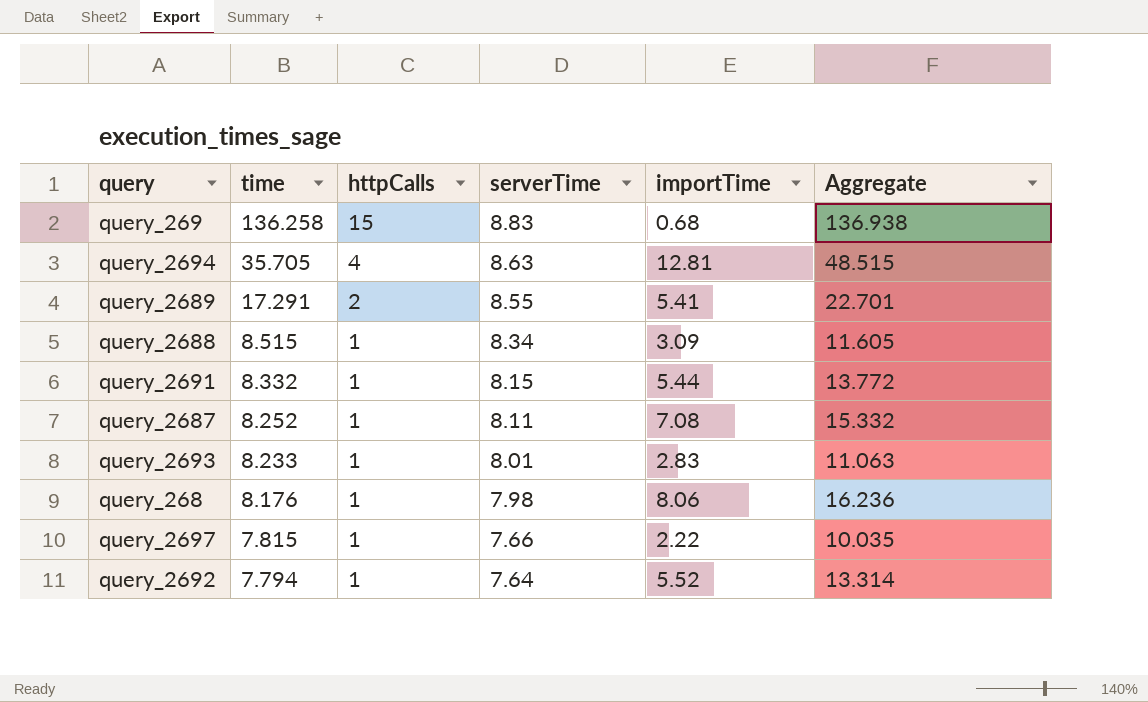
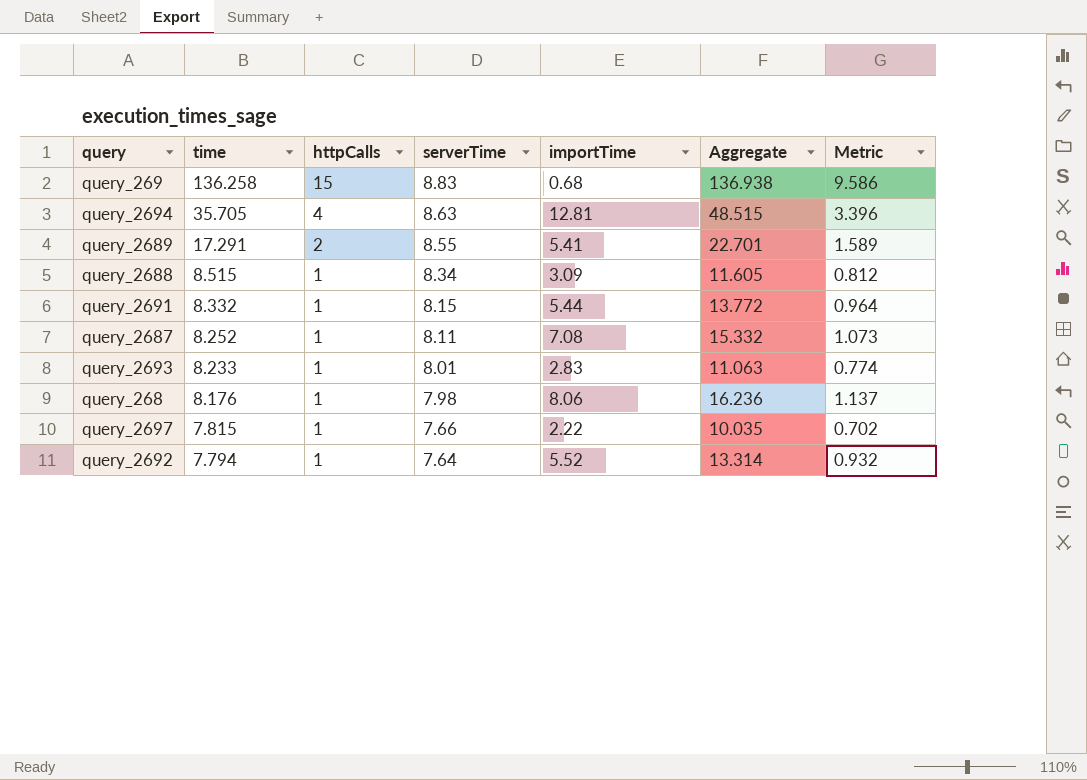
column Metric | formula: none -> [Aggregate] * 0.07

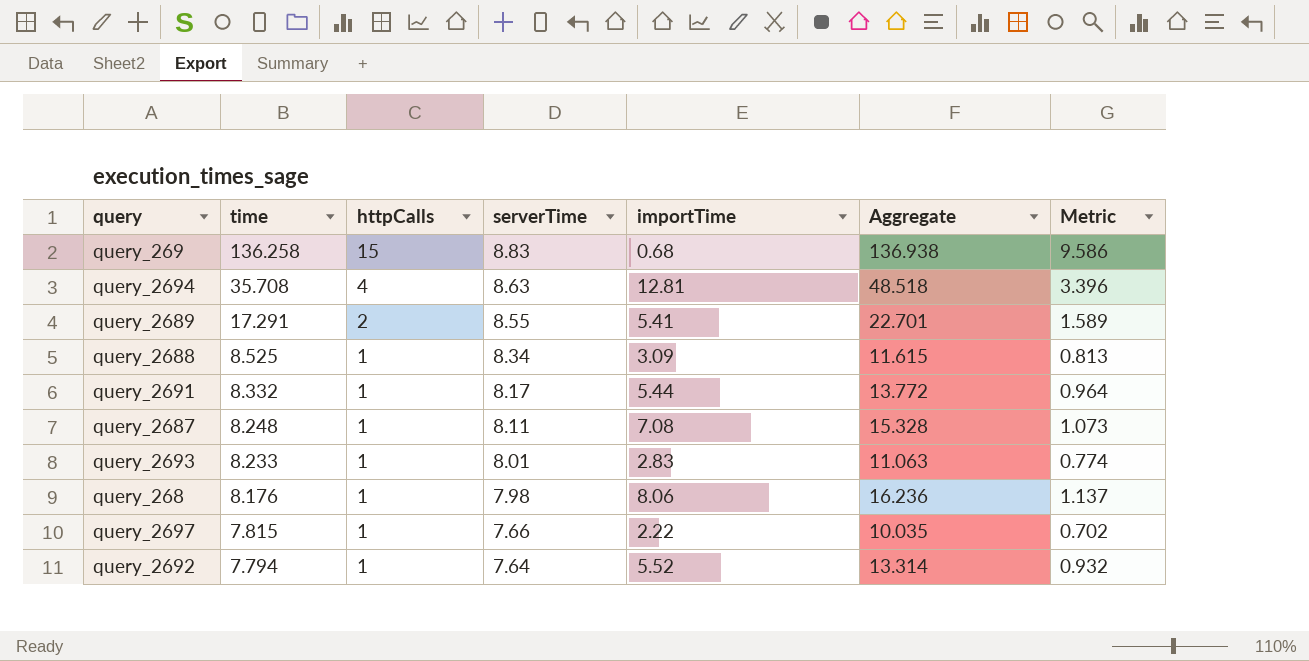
query_2694 | time: 35.705 -> 35.708
query_2694 | Aggregate: 48.515 -> 48.518
query_2688 | time: 8.515 -> 8.525
query_2688 | Aggregate: 11.605 -> 11.615
query_2688 | Metric: 0.812 -> 0.813
query_2691 | serverTime: 8.15 -> 8.17
query_2687 | time: 8.252 -> 8.248
query_2687 | Aggregate: 15.332 -> 15.328

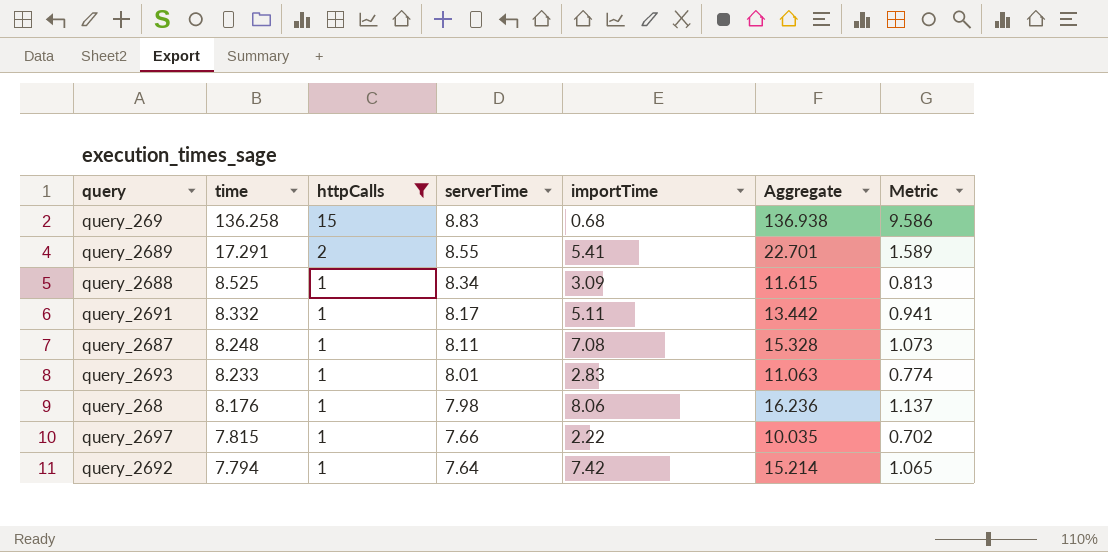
filter: none -> httpCalls != 4
query_2691 | importTime: 5.44 -> 5.11
query_2691 | Aggregate: 13.772 -> 13.442
query_2691 | Metric: 0.964 -> 0.941
query_2692 | importTime: 5.52 -> 7.42
query_2692 | Aggregate: 13.314 -> 15.214
query_2692 | Metric: 0.932 -> 1.065

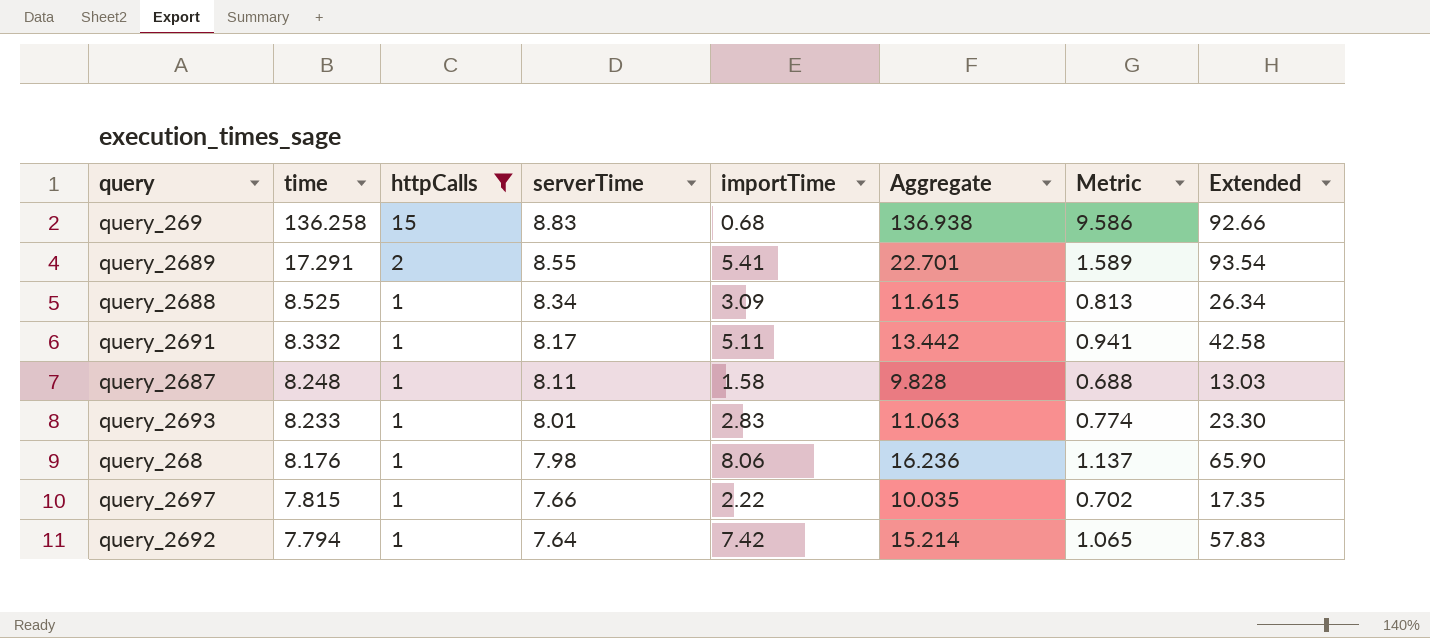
column Extended | formula: none -> [time] * [importTime]
query_2687 | importTime: 7.08 -> 1.58
query_2687 | Aggregate: 15.328 -> 9.828
query_2687 | Metric: 1.073 -> 0.688

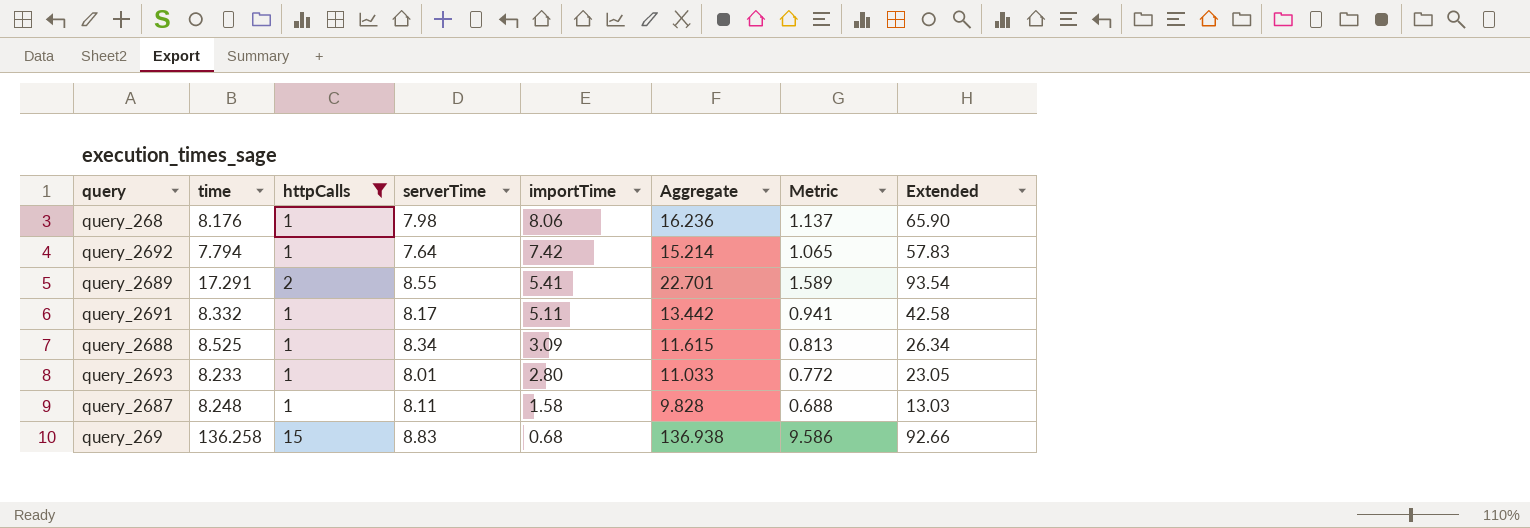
row order: time descending -> importTime descending
row query_2697: 7.815 | 1 | 7.66 | 2.22 | 10.035 | 0.702 | 17.35 -> none
query_2693 | importTime: 2.83 -> 2.80
query_2693 | Aggregate: 11.063 -> 11.033
query_2693 | Metric: 0.774 -> 0.772
query_2693 | Extended: 23.30 -> 23.05

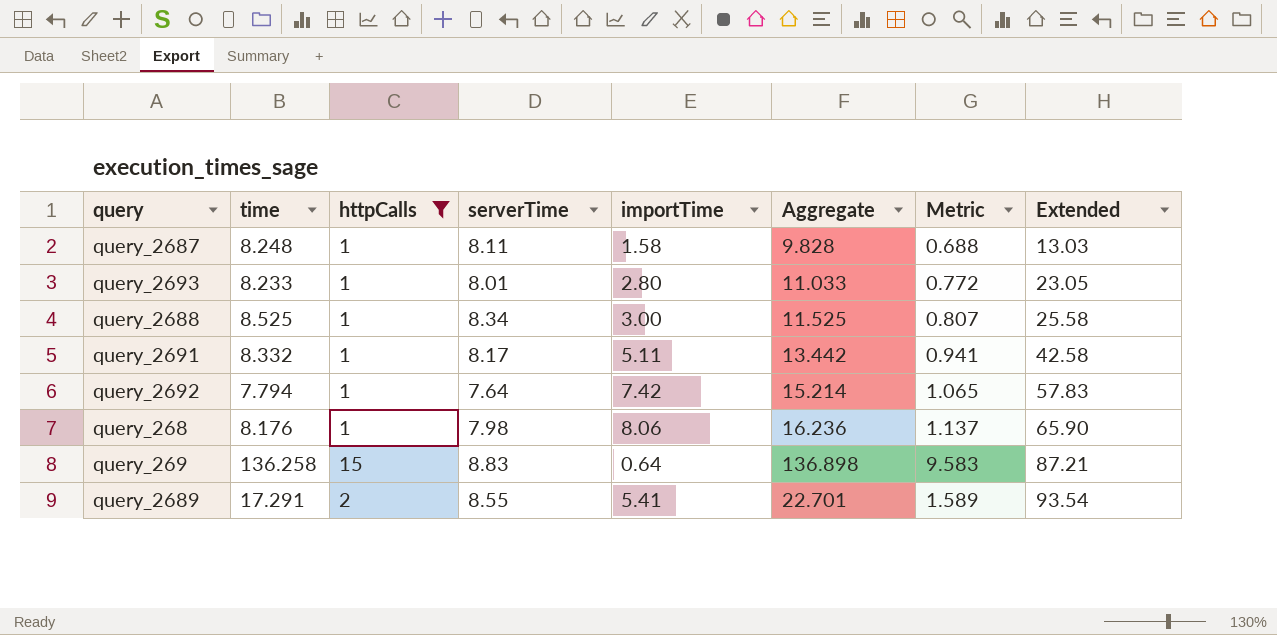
row order: importTime descending -> Extended ascending
query_2688 | importTime: 3.09 -> 3.00
query_2688 | Aggregate: 11.615 -> 11.525
query_2688 | Metric: 0.813 -> 0.807
query_2688 | Extended: 26.34 -> 25.58
query_269 | importTime: 0.68 -> 0.64
query_269 | Aggregate: 136.938 -> 136.898
query_269 | Metric: 9.586 -> 9.583
query_269 | Extended: 92.66 -> 87.21

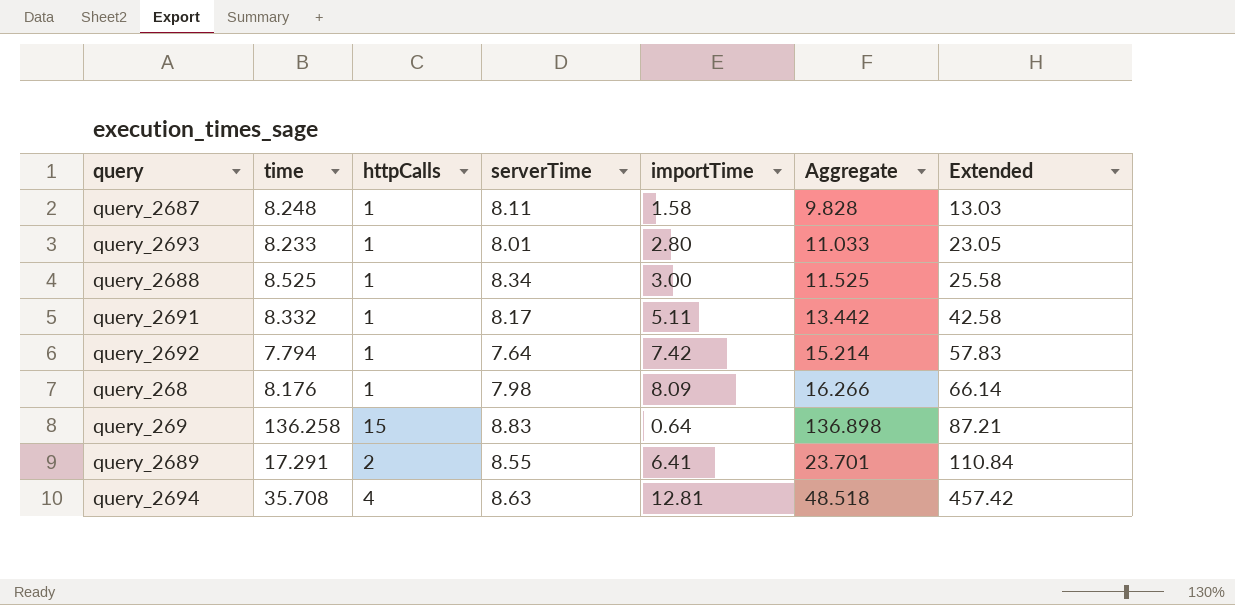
filter: httpCalls != 4 -> none
column Metric | formula: [Aggregate] * 0.07 -> none
query_268 | importTime: 8.06 -> 8.09
query_268 | Aggregate: 16.236 -> 16.266
query_268 | Extended: 65.90 -> 66.14
query_2689 | importTime: 5.41 -> 6.41
query_2689 | Aggregate: 22.701 -> 23.701
query_2689 | Extended: 93.54 -> 110.84

